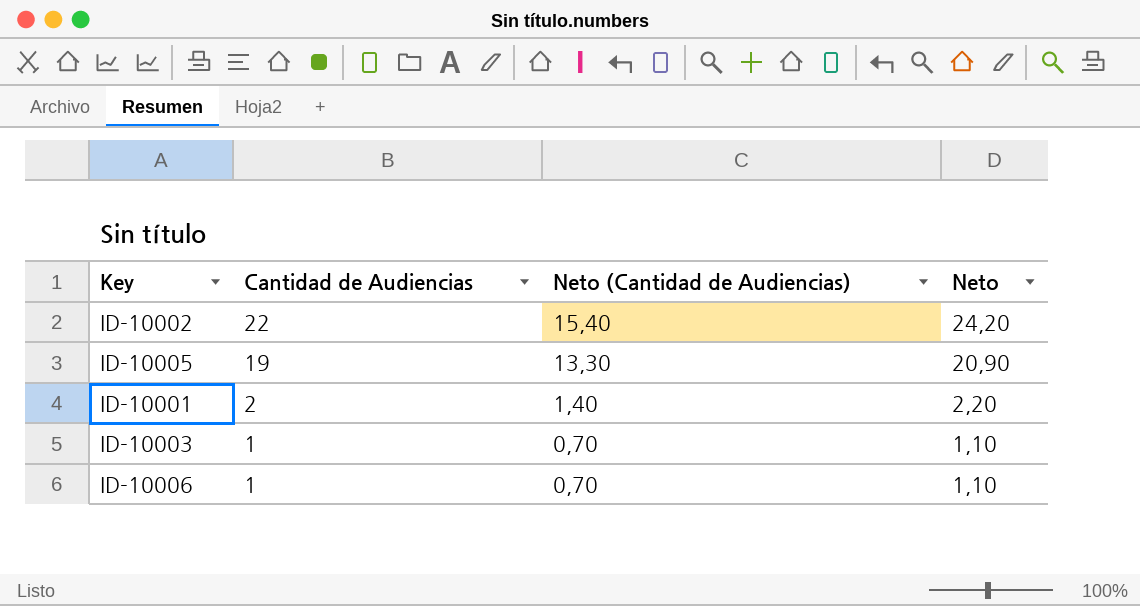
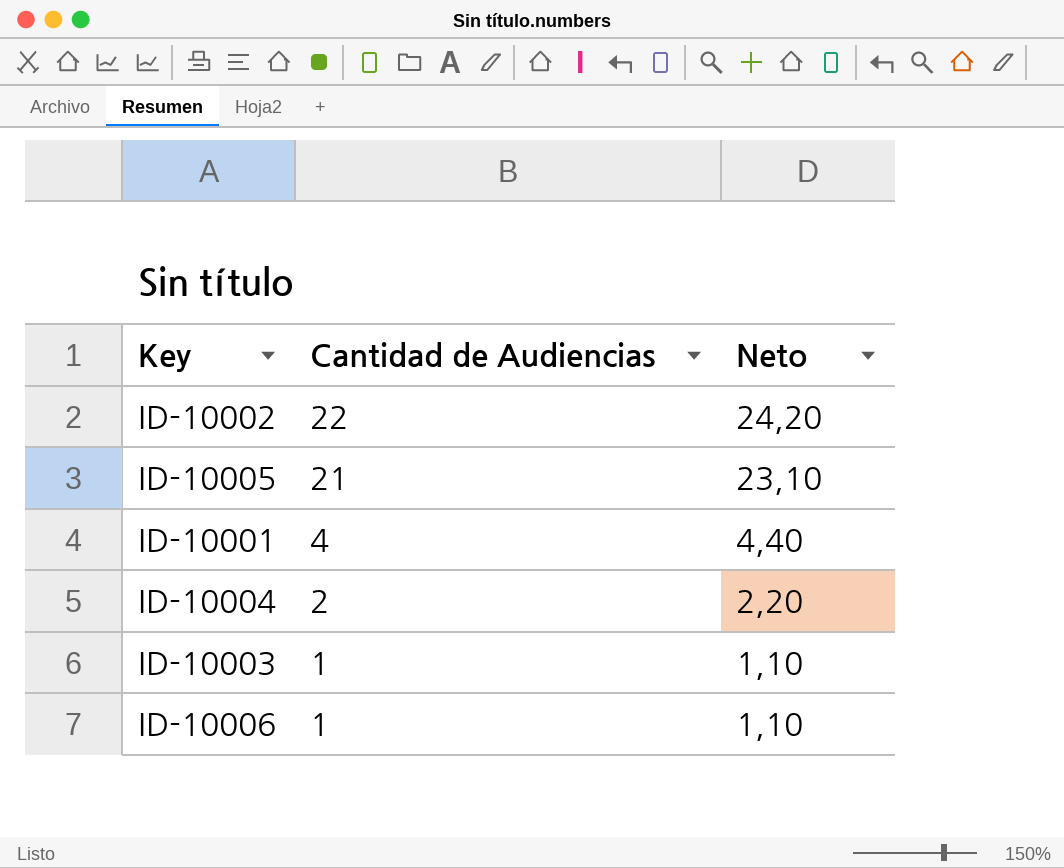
column Neto (Cantidad de Audiencias) | formula: [Cantidad de Audiencias] * 0,7 -> none
ID-10005 | Cantidad de Audiencias: 19 -> 21
ID-10005 | Neto: 20,90 -> 23,10
ID-10001 | Cantidad de Audiencias: 2 -> 4
ID-10001 | Neto: 2,20 -> 4,40
row ID-10004: none -> 2 | 2,20

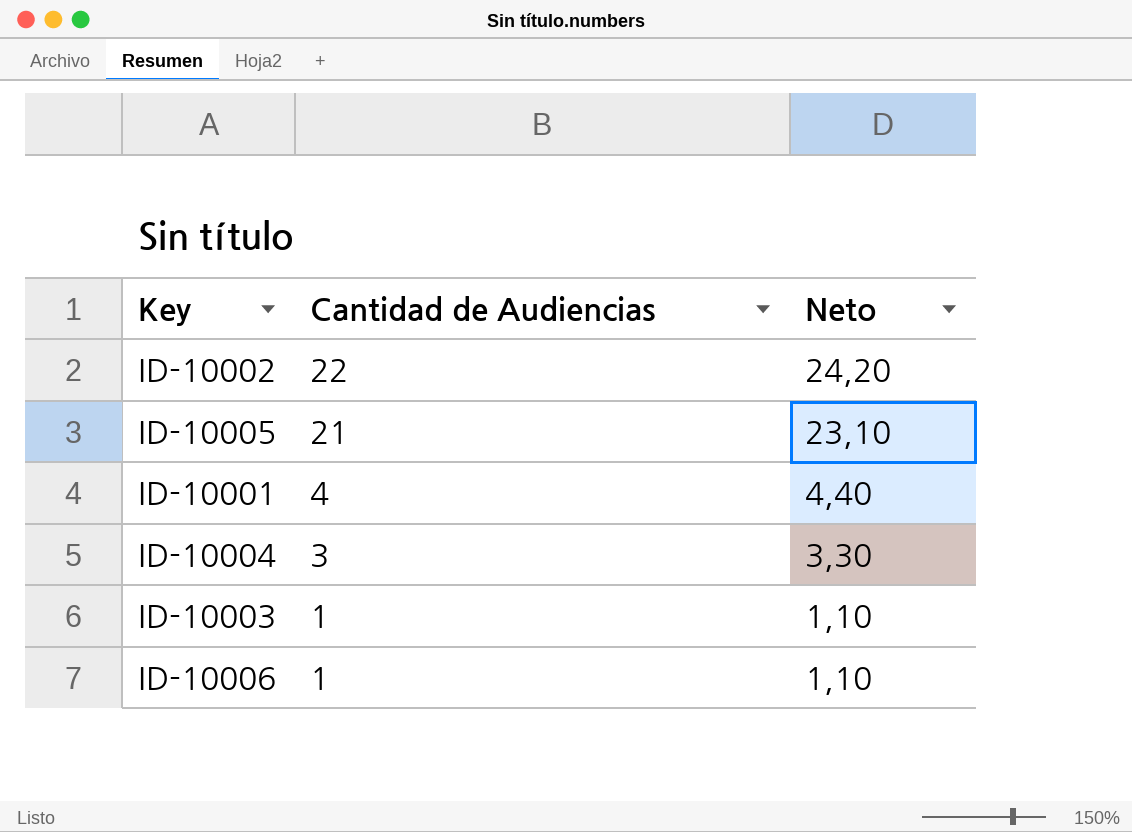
ID-10004 | Cantidad de Audiencias: 2 -> 3
ID-10004 | Neto: 2,20 -> 3,30

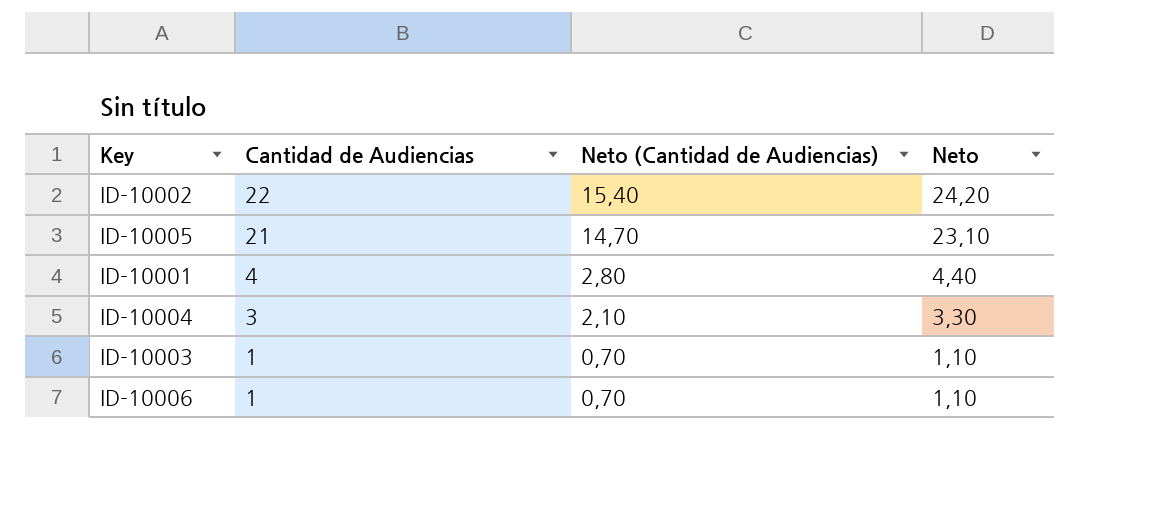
column Neto (Cantidad de Audiencias) | formula: none -> [Cantidad de Audiencias] * 0,7

